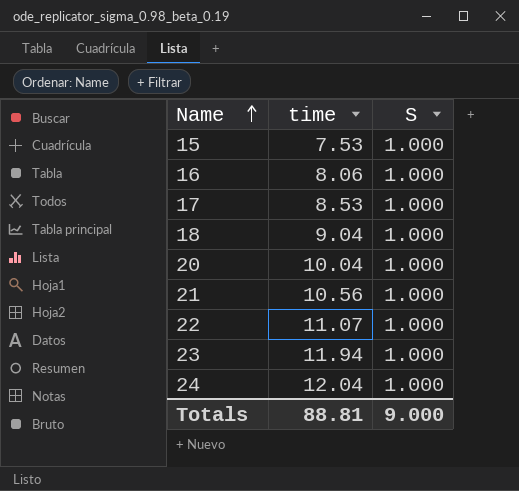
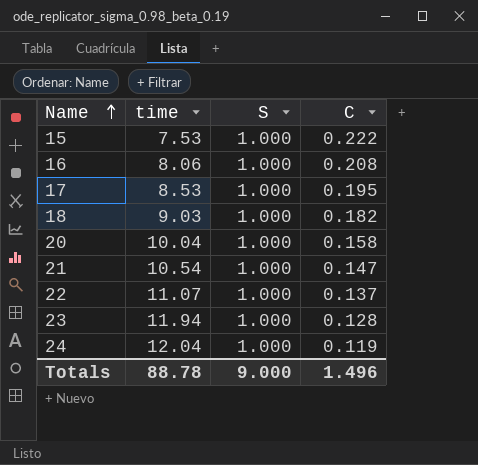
column C | position: none -> 4
18 | time: 9.04 -> 9.03
21 | time: 10.56 -> 10.54
Totals | time: 88.81 -> 88.78

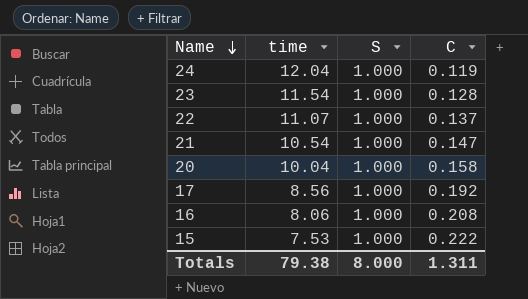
row order: Name ascending -> Name descending
row 18: 9.03 | 1.000 | 0.182 -> none
23 | time: 11.94 -> 11.54
17 | time: 8.53 -> 8.56
17 | C: 0.195 -> 0.192
Totals | time: 88.78 -> 79.38
Totals | S: 9.000 -> 8.000
Totals | C: 1.496 -> 1.311

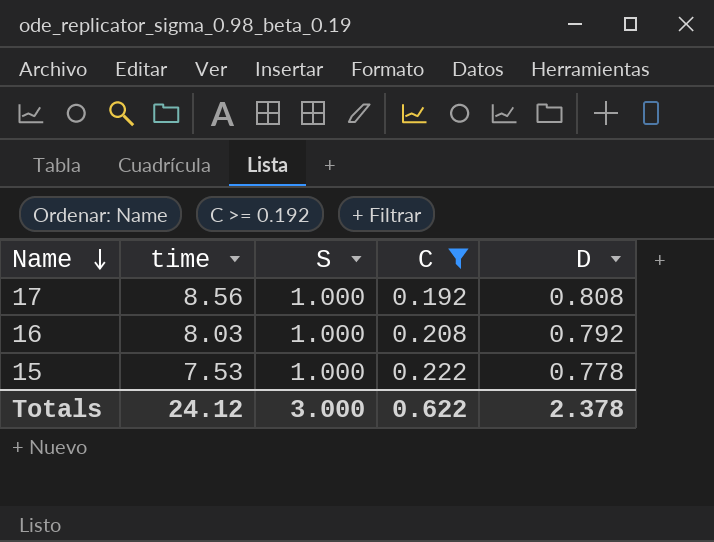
filter: none -> C >= 0.192
column D | formula: none -> [S] - [C]
16 | time: 8.06 -> 8.03
Totals | time: 79.38 -> 24.12
Totals | S: 8.000 -> 3.000
Totals | C: 1.311 -> 0.622

